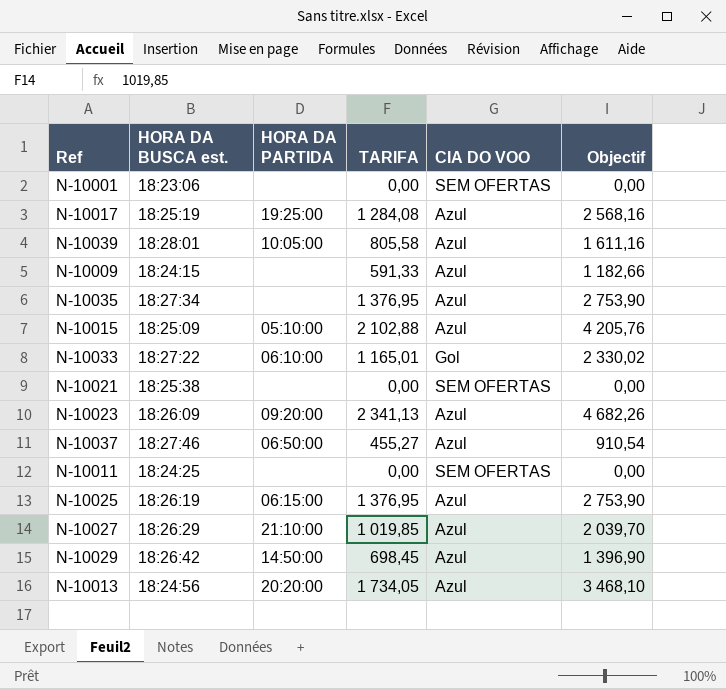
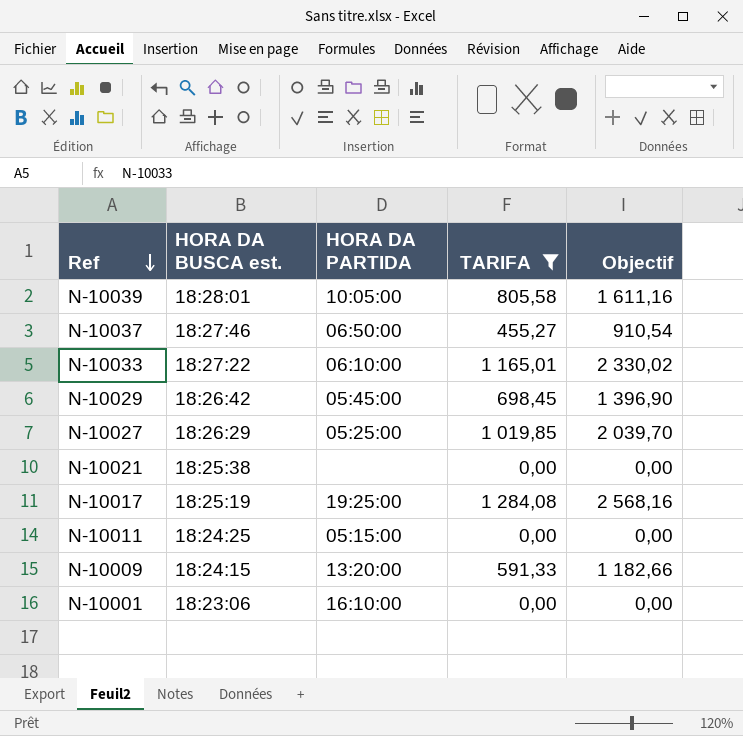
filter: none -> TARIFA <= 1 284,08
row order: none -> Ref descending
column CIA DO VOO | position: 5 -> none
N-10029 | HORA DA PARTIDA: 14:50:00 -> 05:45:00
N-10027 | HORA DA PARTIDA: 21:10:00 -> 05:25:00
N-10011 | HORA DA PARTIDA: none -> 05:15:00
N-10009 | HORA DA PARTIDA: none -> 13:20:00
N-10001 | HORA DA PARTIDA: none -> 16:10:00

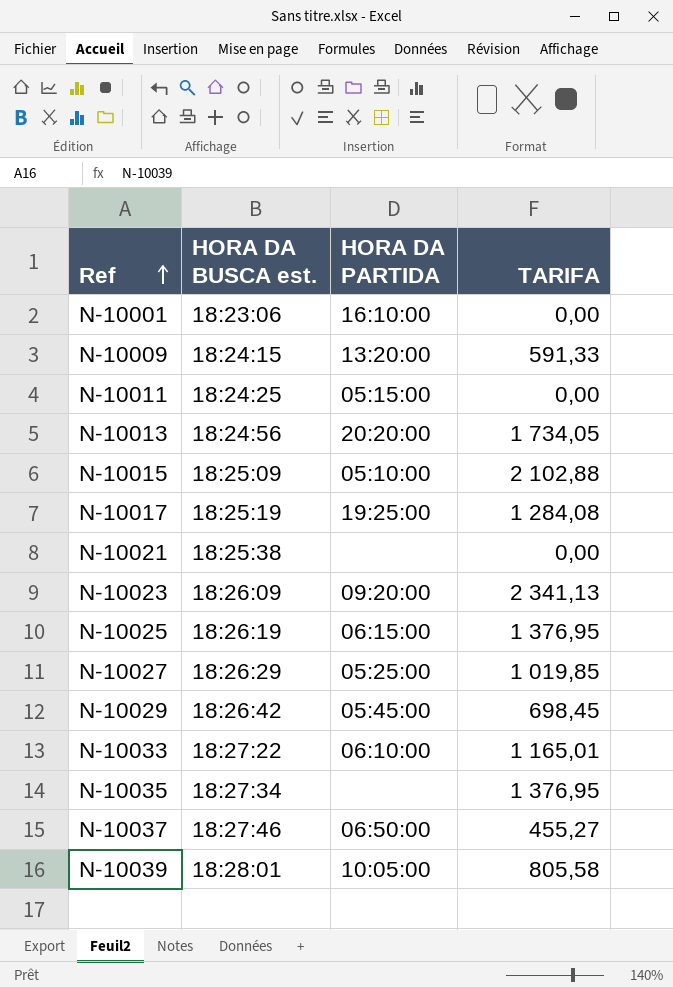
filter: TARIFA <= 1 284,08 -> none
row order: Ref descending -> Ref ascending
column Objectif | formula: [TARIFA] * 2 -> none

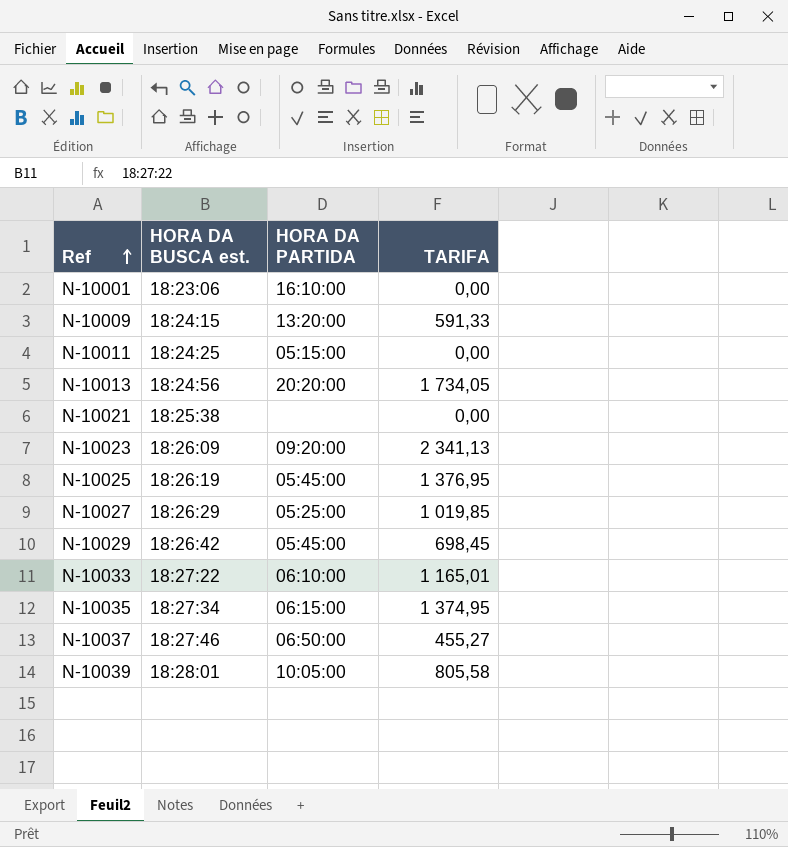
row N-10015: 18:25:09 | 05:10:00 | 2 102,88 -> none
row N-10017: 18:25:19 | 19:25:00 | 1 284,08 -> none
N-10025 | HORA DA PARTIDA: 06:15:00 -> 05:45:00
N-10035 | HORA DA PARTIDA: none -> 06:15:00
N-10035 | TARIFA: 1 376,95 -> 1 374,95

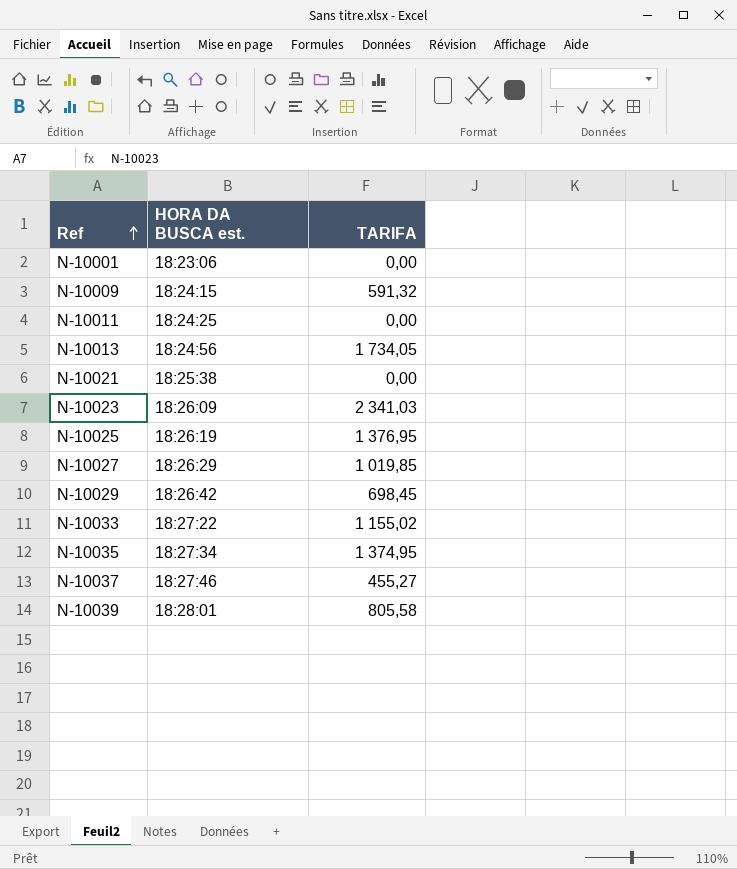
column HORA DA PARTIDA | position: 3 -> none
N-10009 | TARIFA: 591,33 -> 591,32
N-10023 | TARIFA: 2 341,13 -> 2 341,03
N-10033 | TARIFA: 1 165,01 -> 1 155,02

